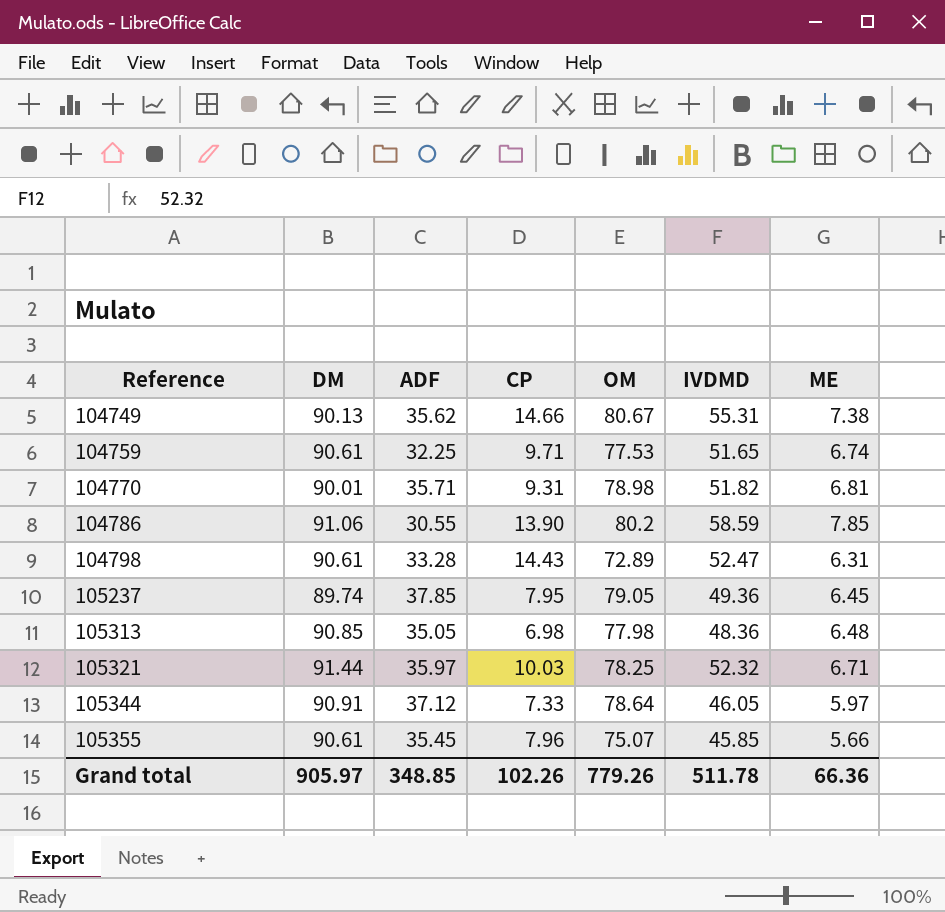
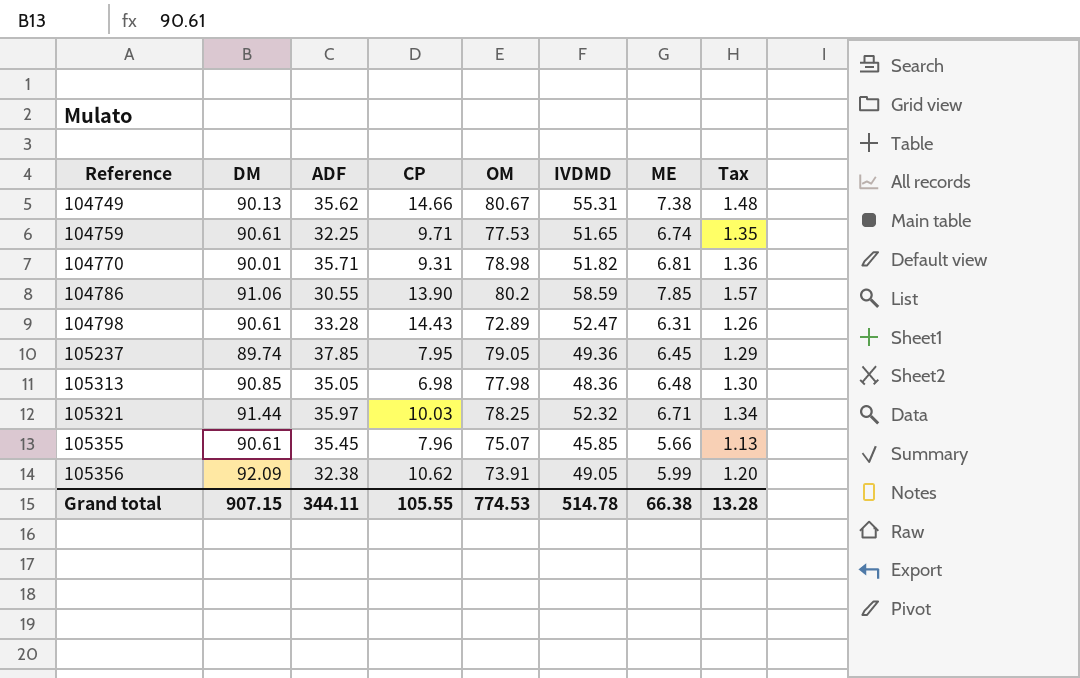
column Tax | formula: none -> [ME] * 0.2
row 105344: 90.91 | 37.12 | 7.33 | 78.64 | 46.05 | 5.97 -> none
row 105356: none -> 92.09 | 32.38 | 10.62 | 73.91 | 49.05 | 5.99 | 1.20
Grand total | DM: 905.97 -> 907.15
Grand total | ADF: 348.85 -> 344.11
Grand total | CP: 102.26 -> 105.55
Grand total | OM: 779.26 -> 774.53
Grand total | IVDMD: 511.78 -> 514.78
Grand total | ME: 66.36 -> 66.38

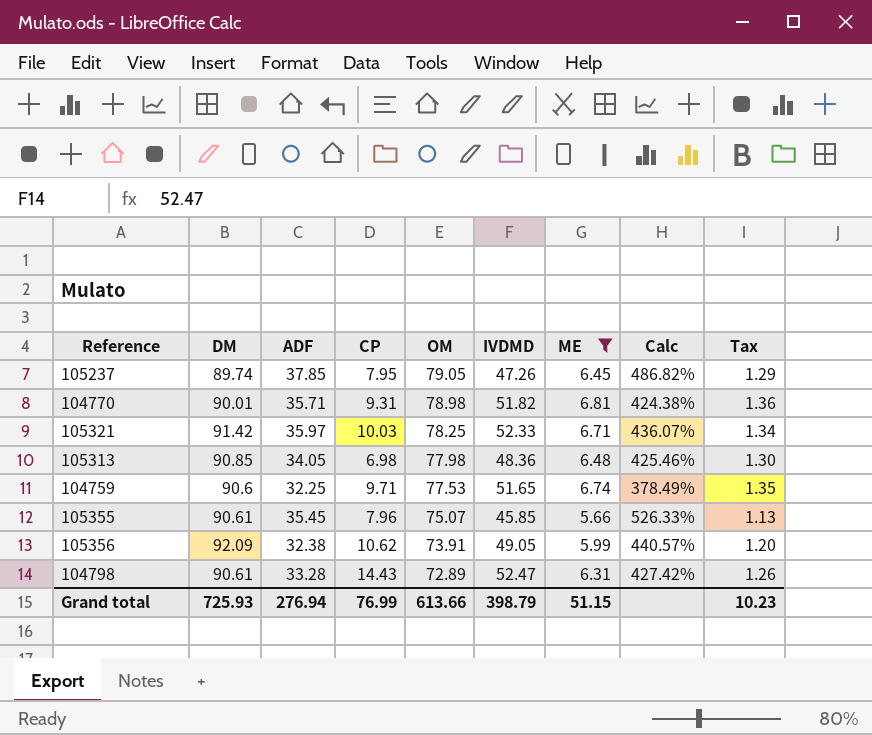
filter: none -> ME <= 6.81
row order: Reference ascending -> OM descending
column Calc | formula: none -> ([ADF] - [ME]) / [ME]
105237 | IVDMD: 49.36 -> 47.26
105321 | DM: 91.44 -> 91.42
105321 | IVDMD: 52.32 -> 52.33
105313 | ADF: 35.05 -> 34.05
104759 | DM: 90.61 -> 90.6
Grand total | DM: 907.15 -> 725.93
Grand total | ADF: 344.11 -> 276.94
Grand total | CP: 105.55 -> 76.99
Grand total | OM: 774.53 -> 613.66
Grand total | IVDMD: 514.78 -> 398.79
Grand total | ME: 66.38 -> 51.15
Grand total | Tax: 13.28 -> 10.23

